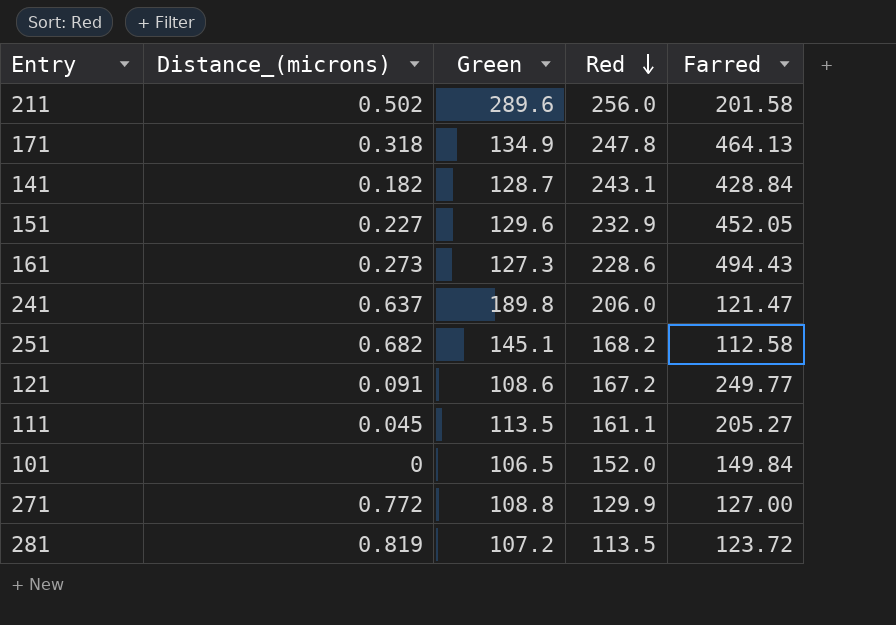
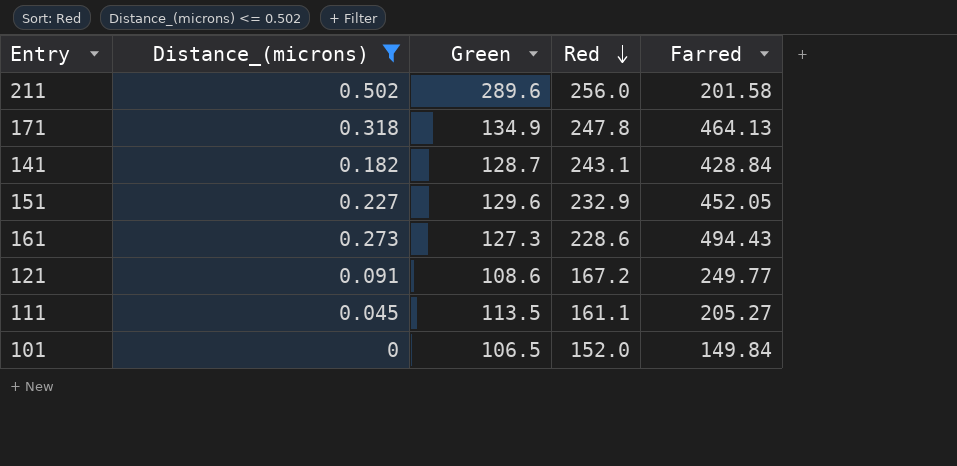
filter: none -> Distance_(microns) <= 0.502

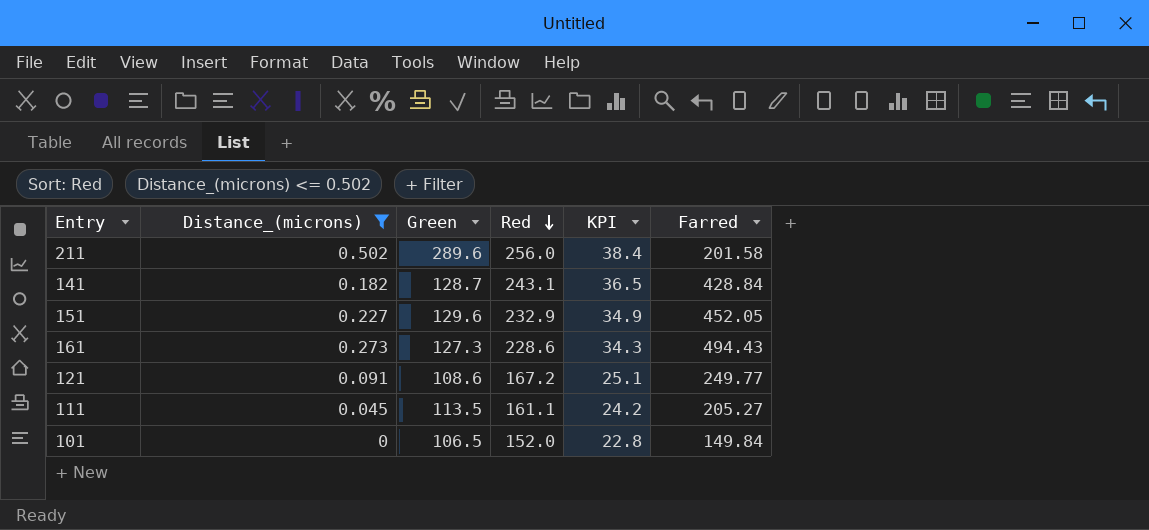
column KPI | formula: none -> [Red] * 0.15
row 171: 0.318 | 134.9 | 247.8 | 464.13 -> none

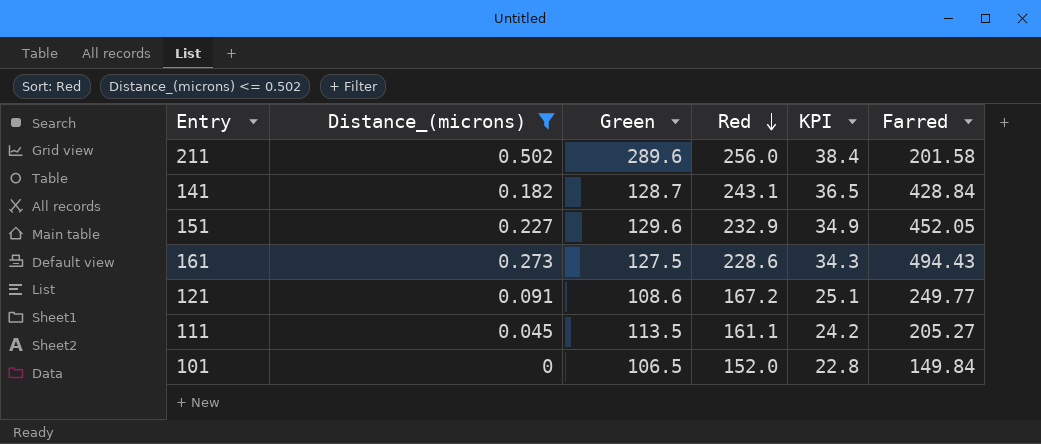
161 | Green: 127.3 -> 127.5

